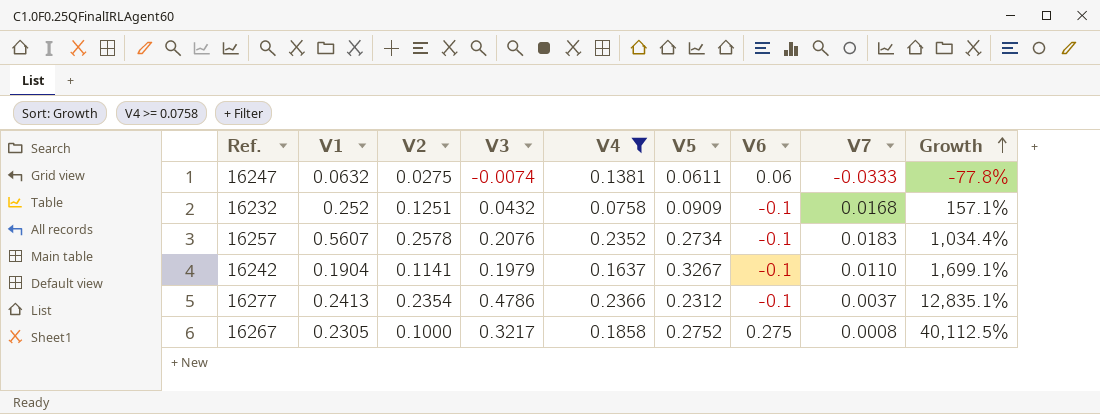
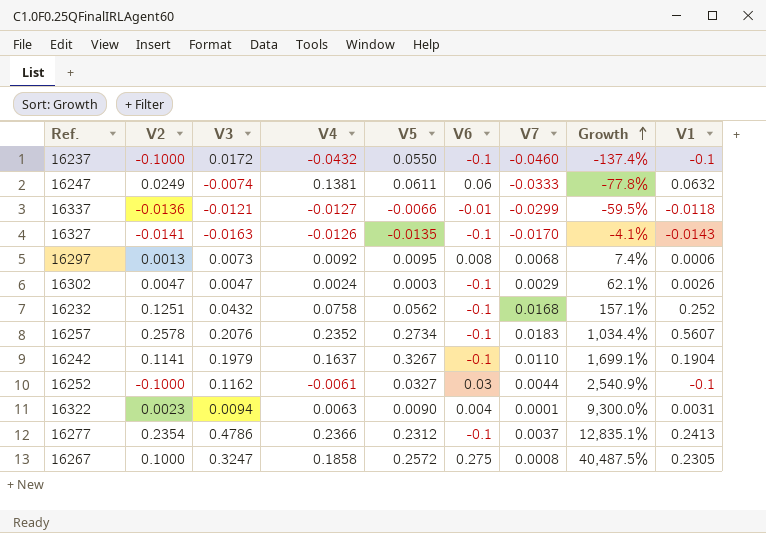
filter: V4 >= 0.0758 -> none
column V1 | position: 2 -> 9
16247 | V2: 0.0275 -> 0.0249
16232 | V5: 0.0909 -> 0.0562
16267 | V3: 0.3217 -> 0.3247
16267 | V5: 0.2752 -> 0.2572
16267 | Growth: 40,112.5% -> 40,487.5%

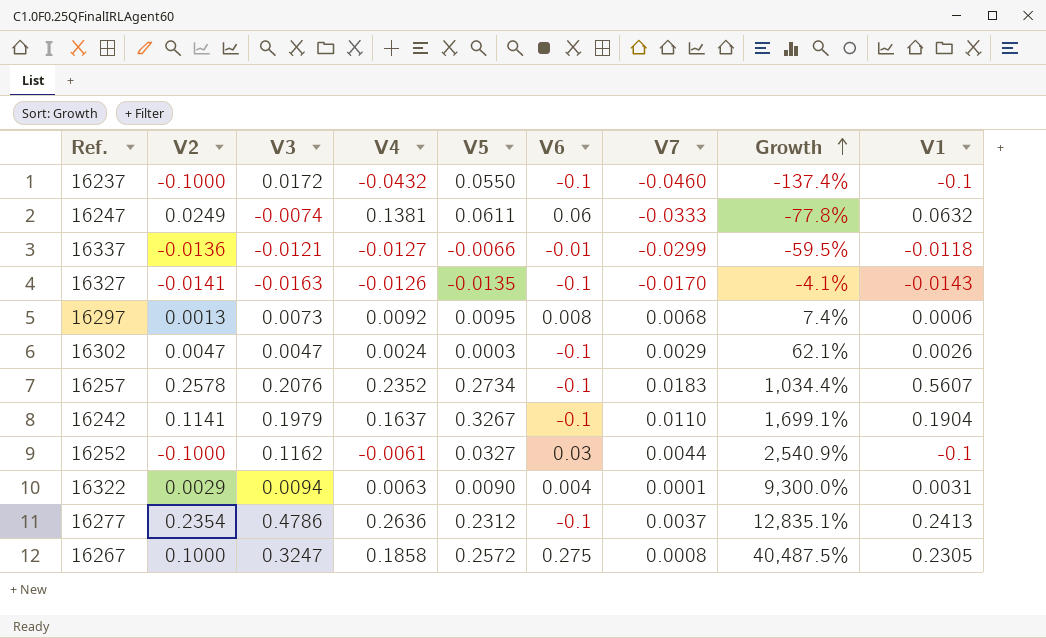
row 16232: 0.1251 | 0.0432 | 0.0758 | 0.0562 | -0.1 | 0.0168 | 157.1% | 0.252 -> none
16322 | V2: 0.0023 -> 0.0029
16277 | V4: 0.2366 -> 0.2636

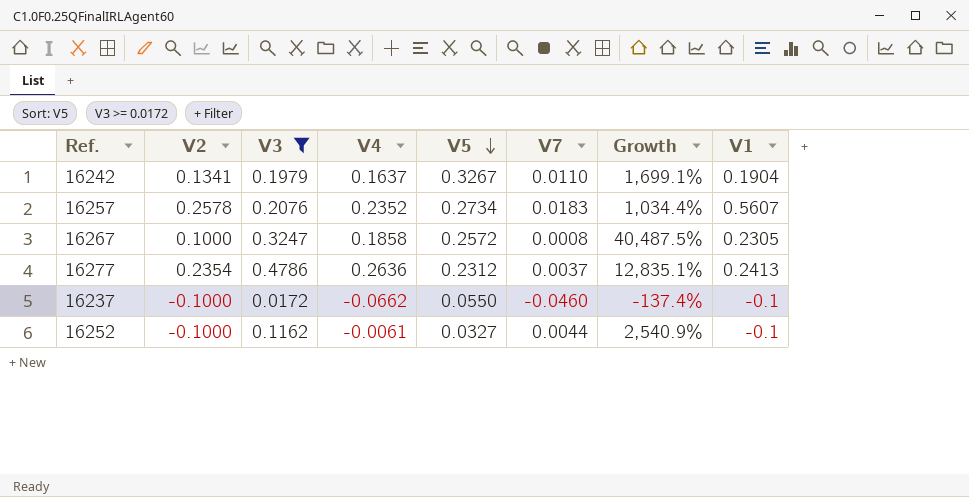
filter: none -> V3 >= 0.0172
row order: Growth ascending -> V5 descending
column V6 | position: 6 -> none
16242 | V2: 0.1141 -> 0.1341
16237 | V4: -0.0432 -> -0.0662

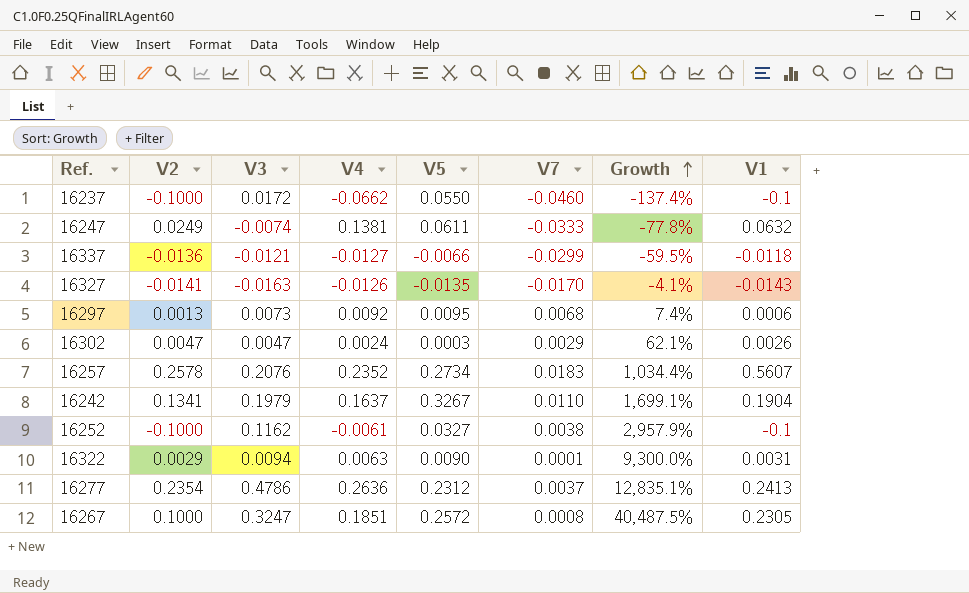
filter: V3 >= 0.0172 -> none
row order: V5 descending -> Growth ascending
16252 | V7: 0.0044 -> 0.0038
16252 | Growth: 2,540.9% -> 2,957.9%
16267 | V4: 0.1858 -> 0.1851

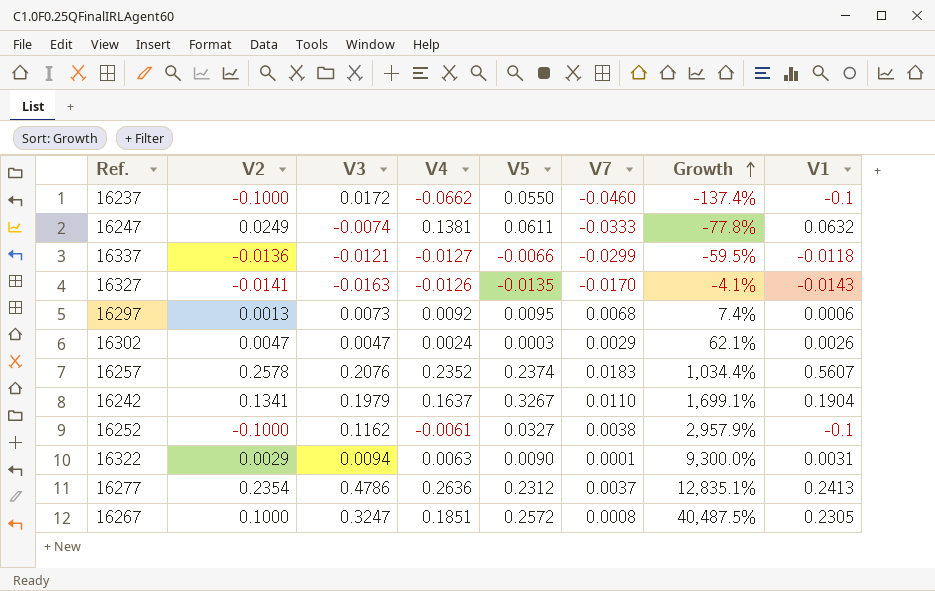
16257 | V5: 0.2734 -> 0.2374

